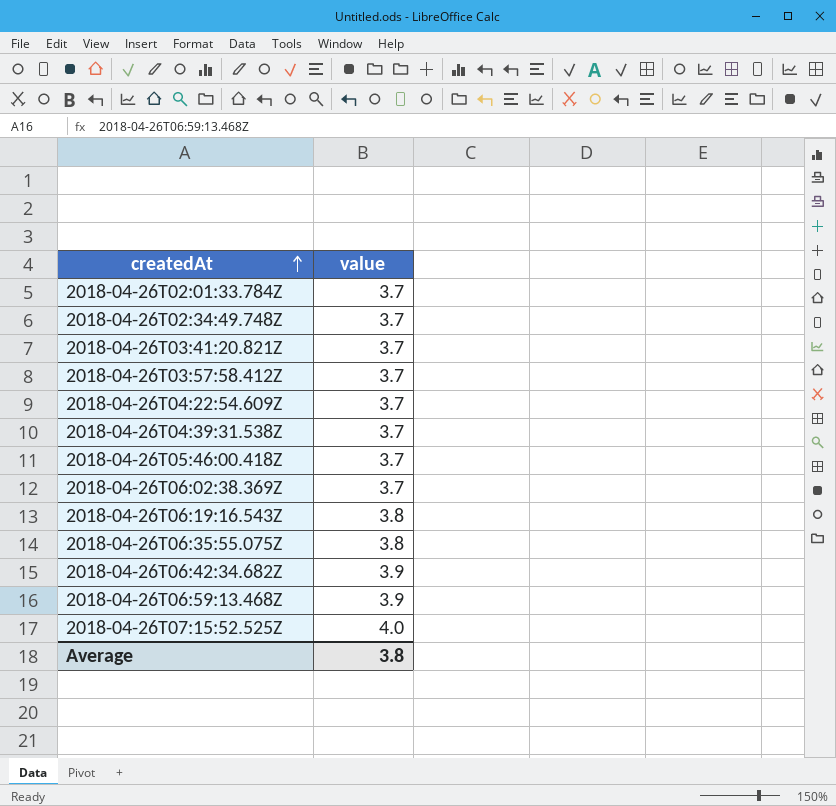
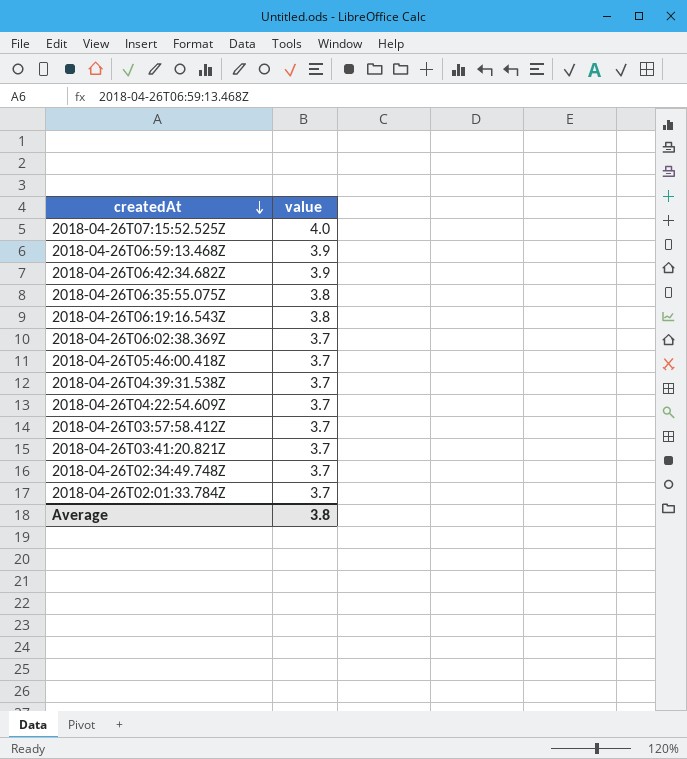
row order: createdAt ascending -> createdAt descending

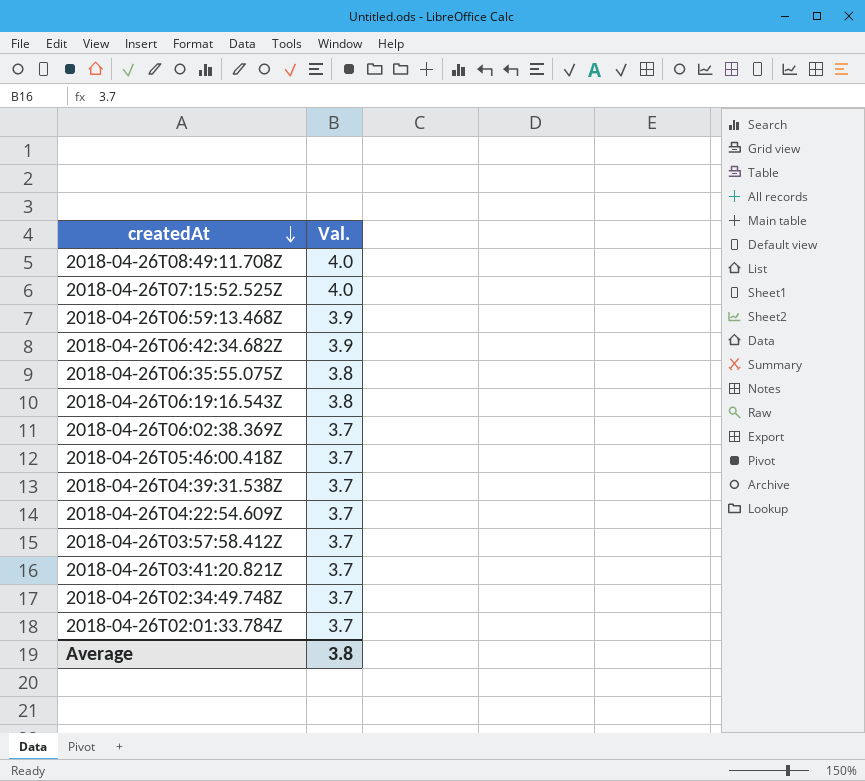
column name: value -> Val.
row 2018-04-26T08:49:11.708Z: none -> 4.0

